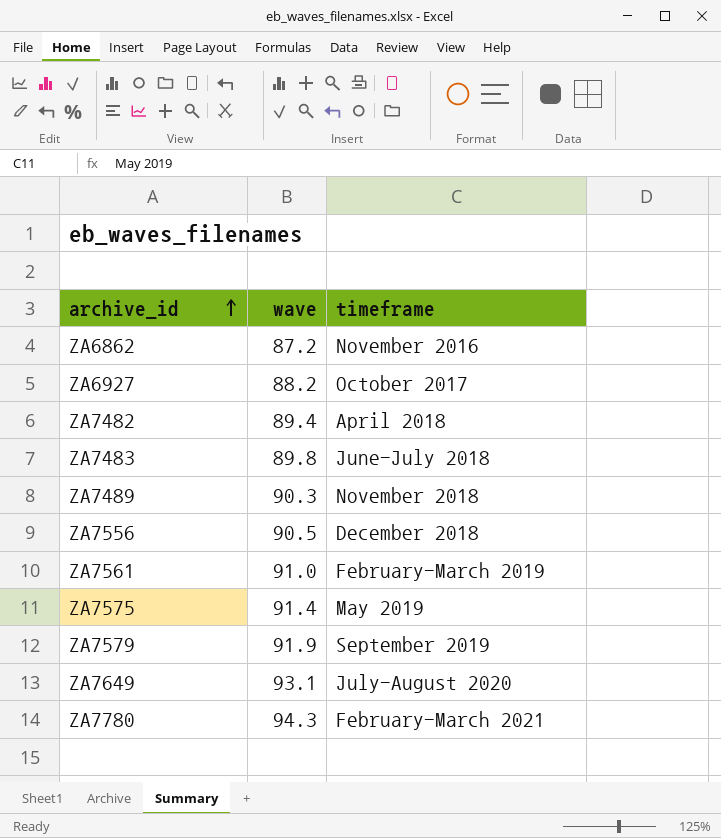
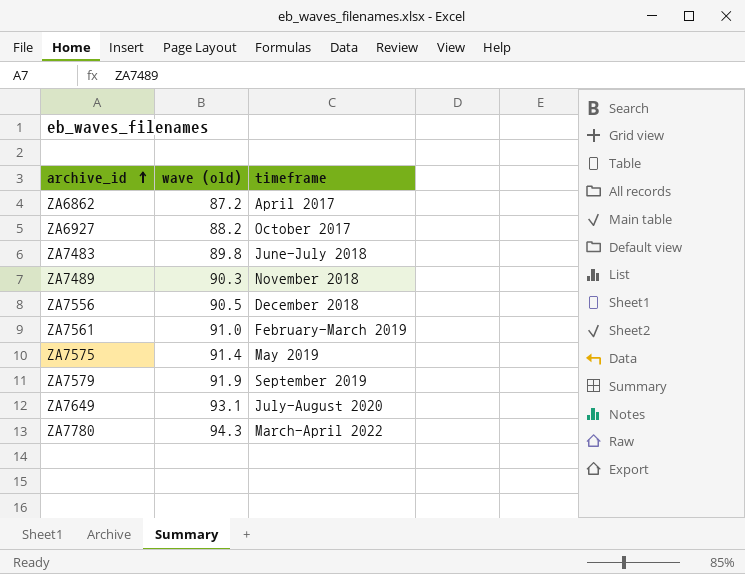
column name: wave -> wave (old)
row ZA7482: 89.4 | April 2018 -> none
ZA6862 | timeframe: November 2016 -> April 2017
ZA7780 | timeframe: February-March 2021 -> March-April 2022

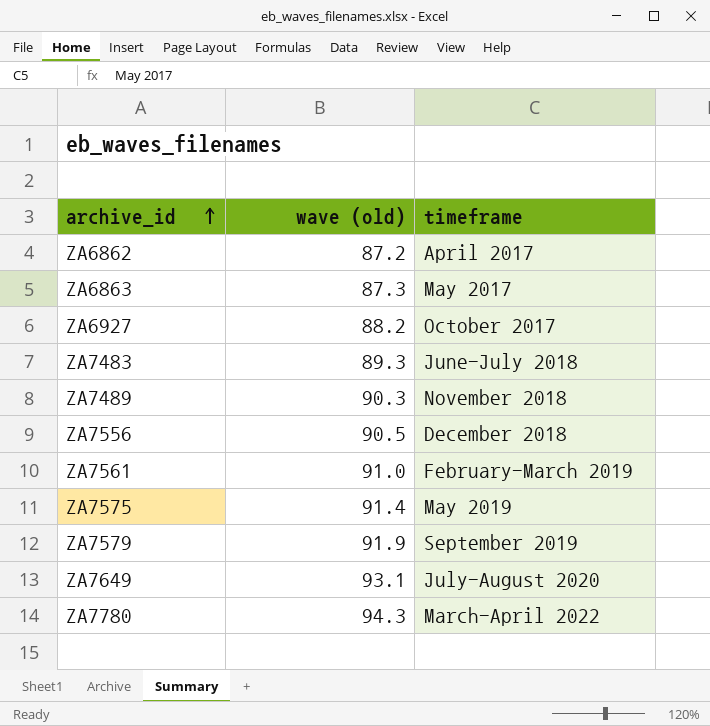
row ZA6863: none -> 87.3 | May 2017
ZA7483 | wave (old): 89.8 -> 89.3

